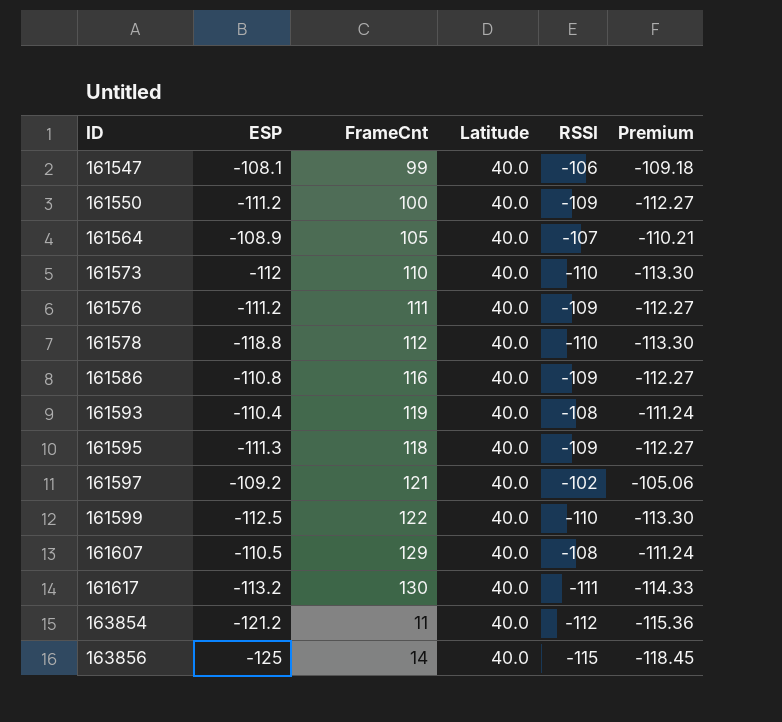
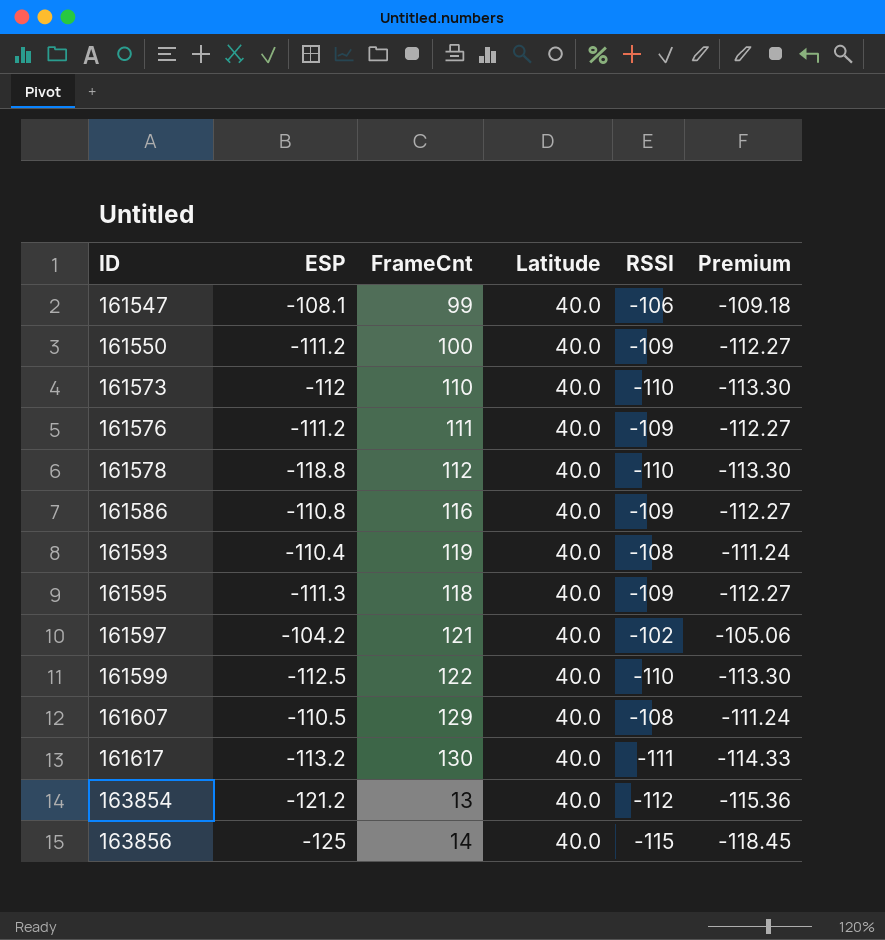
row 161564: -108.9 | 105 | 40.0 | -107 | -110.21 -> none
161597 | ESP: -109.2 -> -104.2
163854 | FrameCnt: 11 -> 13

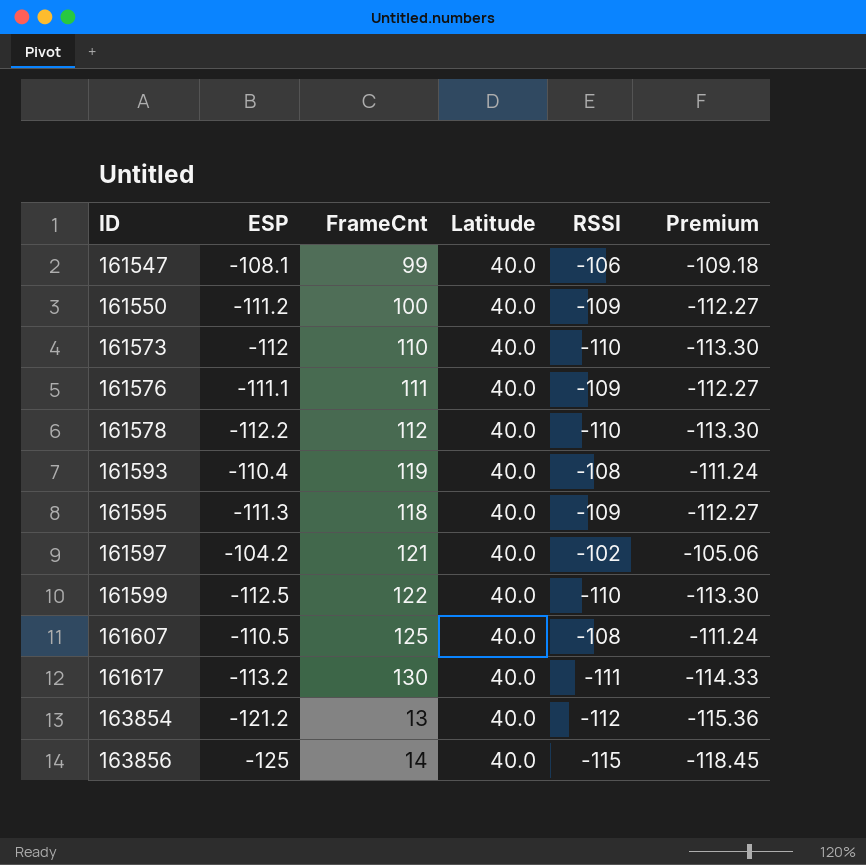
row 161586: -110.8 | 116 | 40.0 | -109 | -112.27 -> none
161576 | ESP: -111.2 -> -111.1
161578 | ESP: -118.8 -> -112.2
161607 | FrameCnt: 129 -> 125

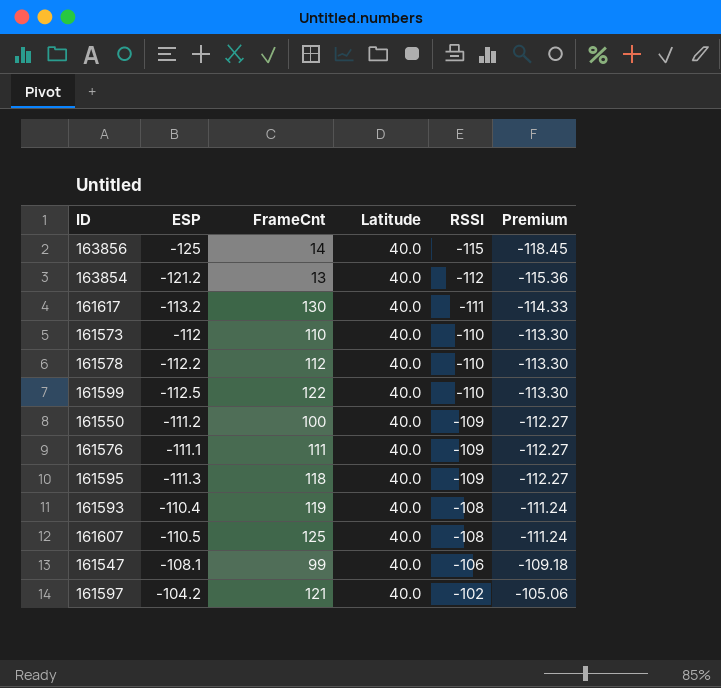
row order: ID ascending -> RSSI ascending

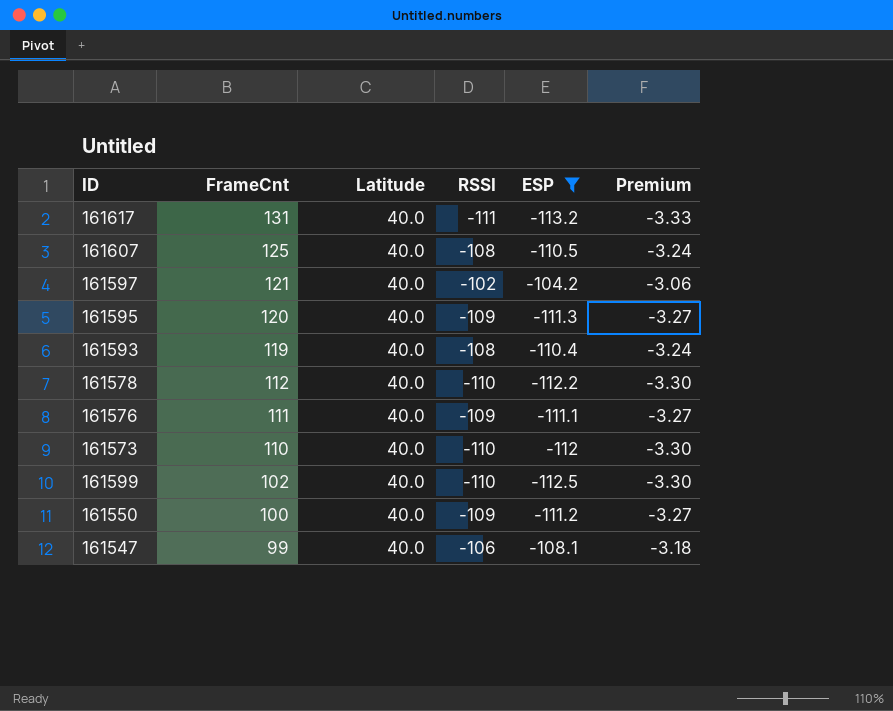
filter: none -> ESP >= -113.2
row order: RSSI ascending -> FrameCnt descending
column ESP | position: 2 -> 5
column Premium | formula: [RSSI] * 1.03 -> [RSSI] * 0.03
161617 | FrameCnt: 130 -> 131
161595 | FrameCnt: 118 -> 120
161599 | FrameCnt: 122 -> 102

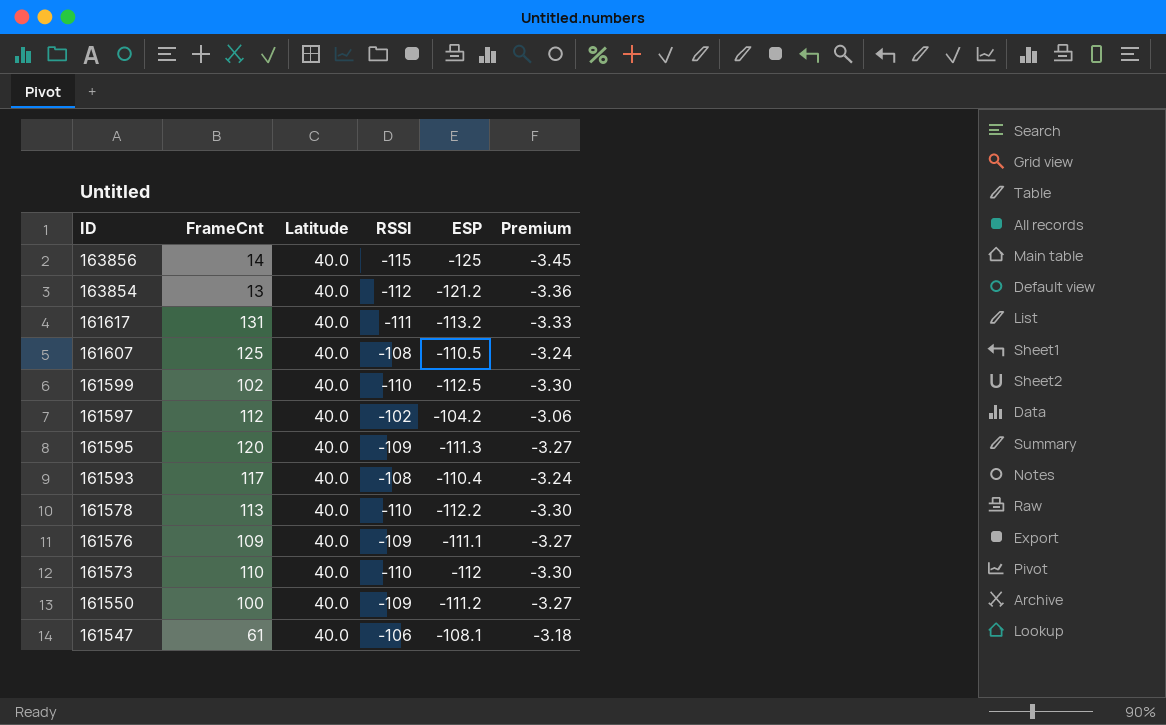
filter: ESP >= -113.2 -> none
row order: FrameCnt descending -> ID descending
161597 | FrameCnt: 121 -> 112
161593 | FrameCnt: 119 -> 117
161578 | FrameCnt: 112 -> 113
161576 | FrameCnt: 111 -> 109
161547 | FrameCnt: 99 -> 61

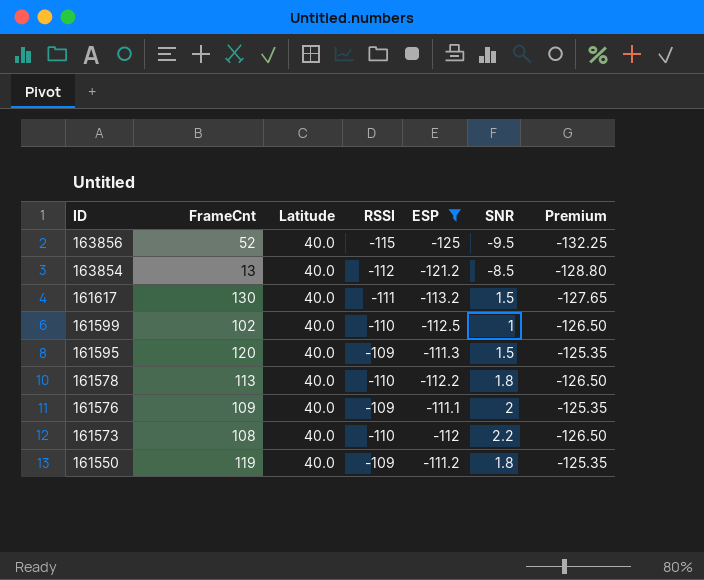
filter: none -> ESP <= -111.1
column SNR | position: none -> 6
column Premium | formula: [RSSI] * 0.03 -> [RSSI] * 1.15
163856 | FrameCnt: 14 -> 52
161617 | FrameCnt: 131 -> 130
161573 | FrameCnt: 110 -> 108
161550 | FrameCnt: 100 -> 119

